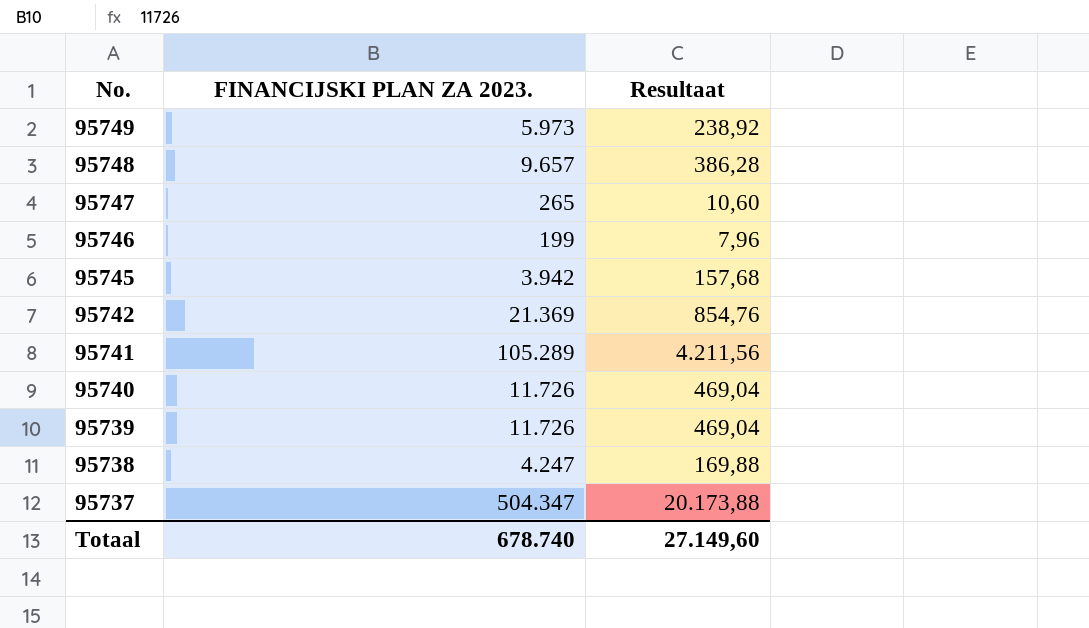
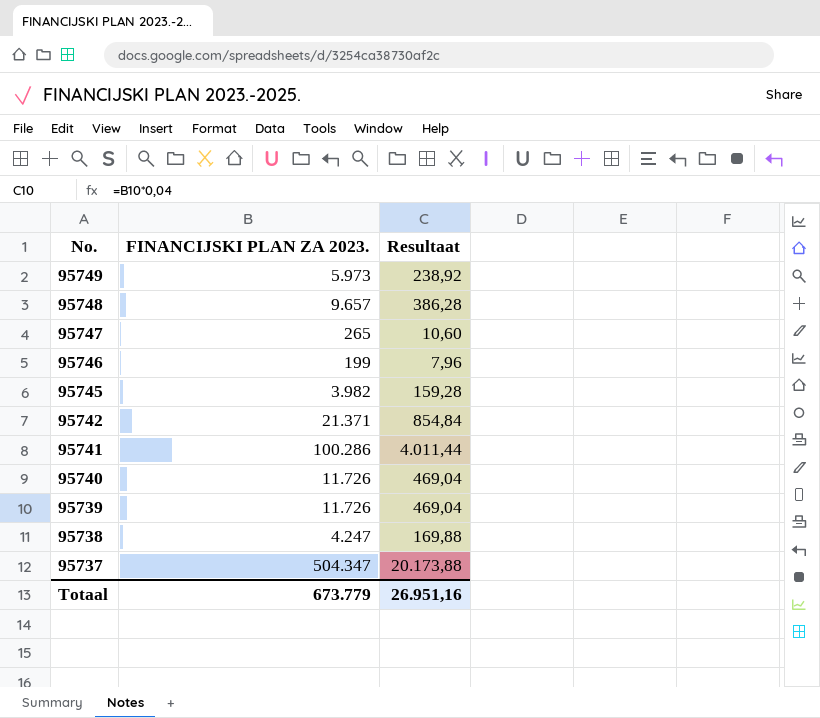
95745 | FINANCIJSKI PLAN ZA 2023.: 3.942 -> 3.982
95745 | Resultaat: 157,68 -> 159,28
95742 | FINANCIJSKI PLAN ZA 2023.: 21.369 -> 21.371
95742 | Resultaat: 854,76 -> 854,84
95741 | FINANCIJSKI PLAN ZA 2023.: 105.289 -> 100.286
95741 | Resultaat: 4.211,56 -> 4.011,44
Totaal | FINANCIJSKI PLAN ZA 2023.: 678.740 -> 673.779
Totaal | Resultaat: 27.149,60 -> 26.951,16

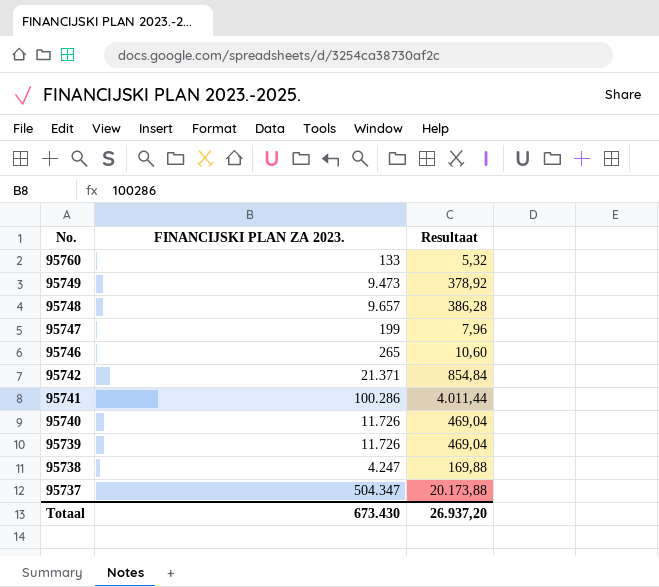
row 95745: 3.982 | 159,28 -> none
row 95760: none -> 133 | 5,32
95749 | FINANCIJSKI PLAN ZA 2023.: 5.973 -> 9.473
95749 | Resultaat: 238,92 -> 378,92
95747 | FINANCIJSKI PLAN ZA 2023.: 265 -> 199
95747 | Resultaat: 10,60 -> 7,96
95746 | FINANCIJSKI PLAN ZA 2023.: 199 -> 265
95746 | Resultaat: 7,96 -> 10,60
Totaal | FINANCIJSKI PLAN ZA 2023.: 673.779 -> 673.430
Totaal | Resultaat: 26.951,16 -> 26.937,20

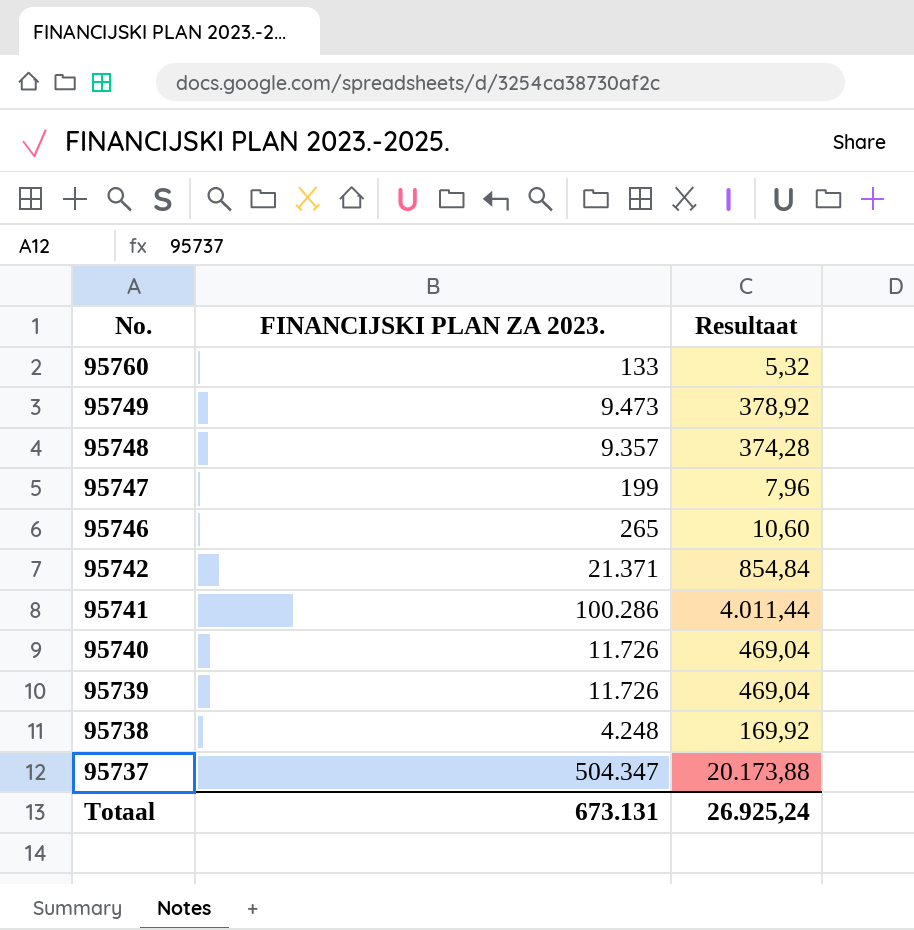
95748 | FINANCIJSKI PLAN ZA 2023.: 9.657 -> 9.357
95748 | Resultaat: 386,28 -> 374,28
95738 | FINANCIJSKI PLAN ZA 2023.: 4.247 -> 4.248
95738 | Resultaat: 169,88 -> 169,92
Totaal | FINANCIJSKI PLAN ZA 2023.: 673.430 -> 673.131
Totaal | Resultaat: 26.937,20 -> 26.925,24

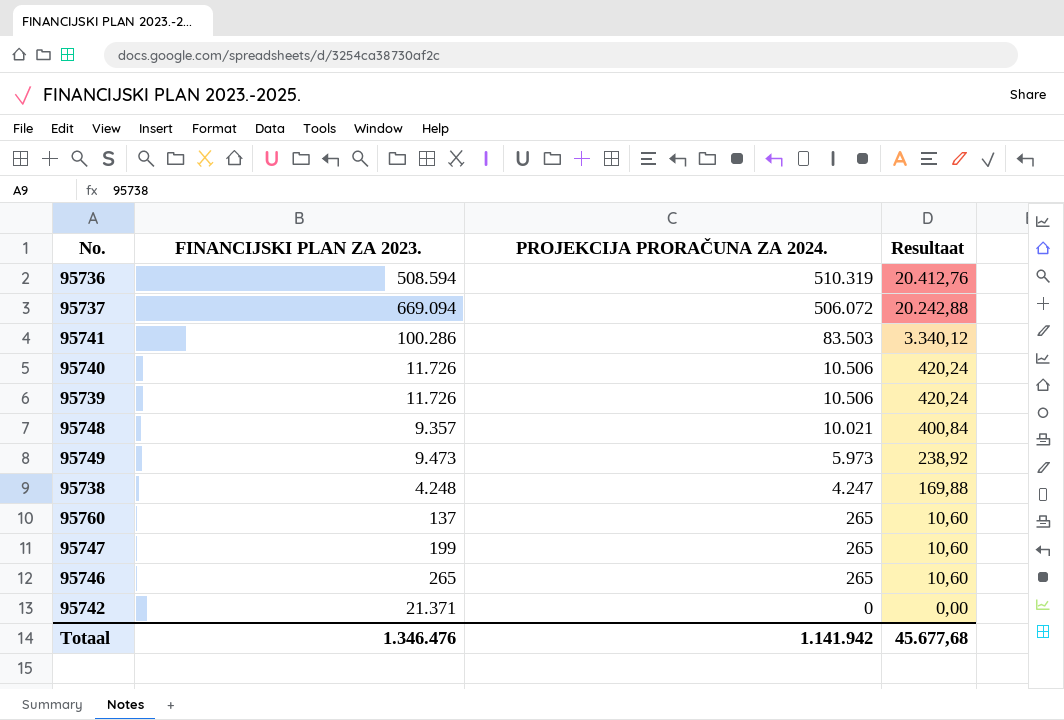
row order: No. descending -> PROJEKCIJA PRORAČUNA ZA 2024. descending
column PROJEKCIJA PRORAČUNA ZA 2024. | position: none -> 3
column Resultaat | formula: [FINANCIJSKI PLAN ZA 2023.] * 0,04 -> [PROJEKCIJA PRORAČUNA ZA 2024.] * 0,04
row 95736: none -> 508.594 | 510.319 | 20.412,76
95737 | FINANCIJSKI PLAN ZA 2023.: 504.347 -> 669.094
95760 | FINANCIJSKI PLAN ZA 2023.: 133 -> 137
Totaal | FINANCIJSKI PLAN ZA 2023.: 673.131 -> 1.346.476
Totaal | Resultaat: 26.925,24 -> 45.677,68

